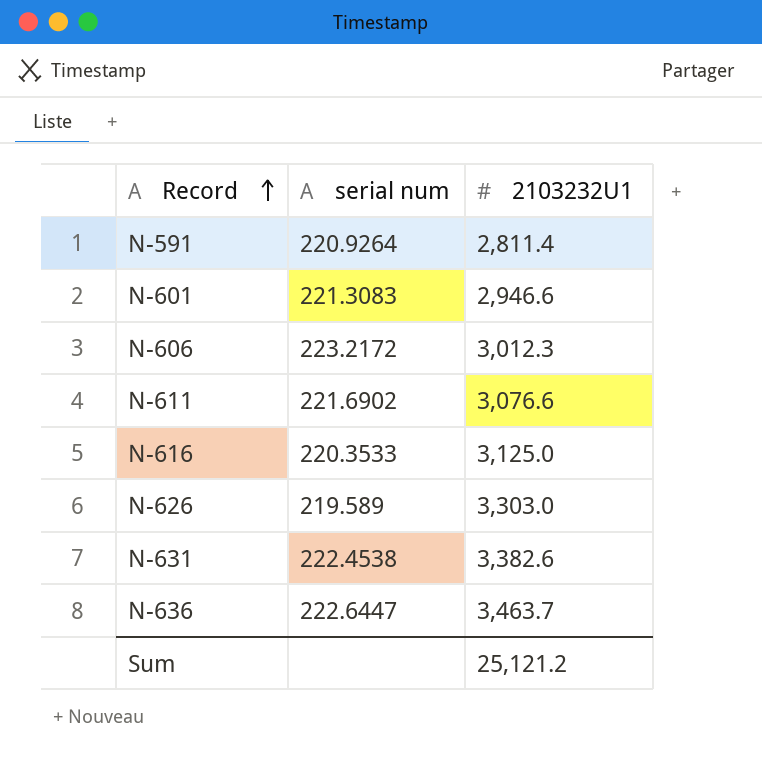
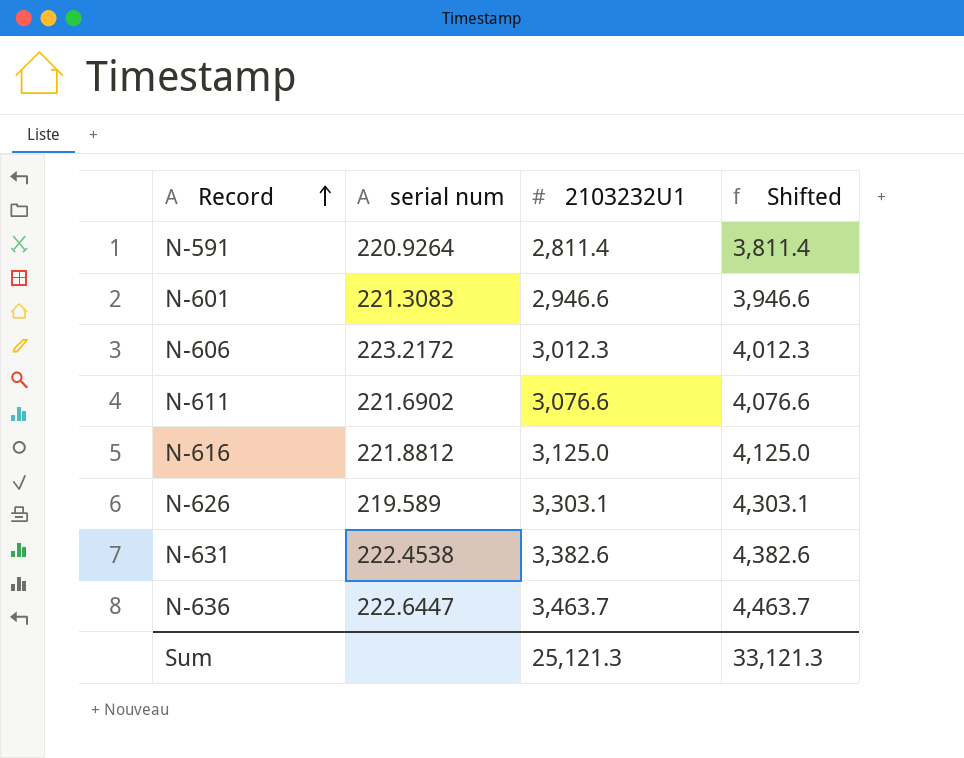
column Shifted | formula: none -> [2103232U1] + 1000
N-616 | serial num: 220.3533 -> 221.8812
N-626 | 2103232U1: 3,303.0 -> 3,303.1
Sum | 2103232U1: 25,121.2 -> 25,121.3

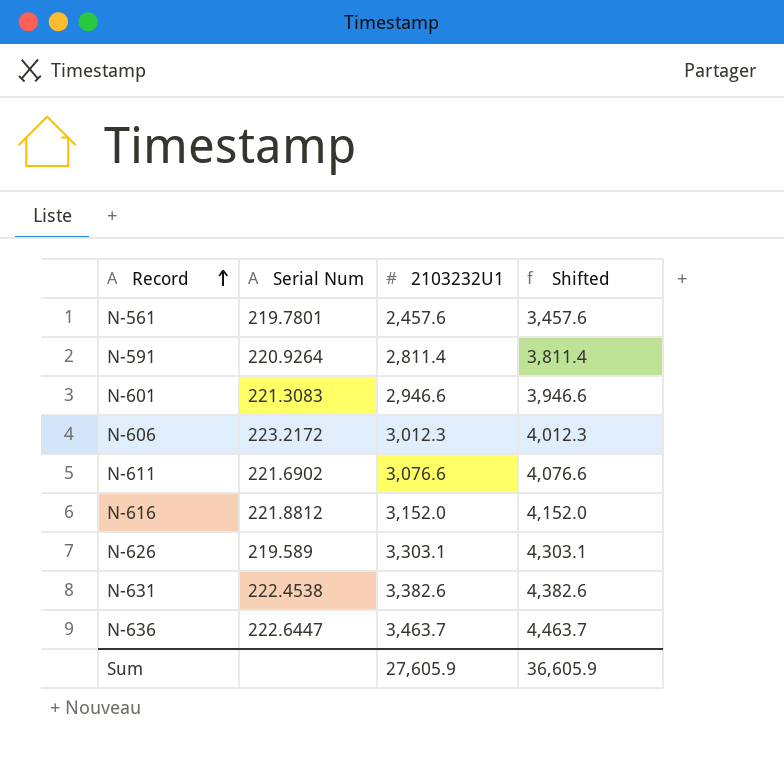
column name: serial num -> Serial Num
row N-561: none -> 219.7801 | 2,457.6 | 3,457.6
N-616 | 2103232U1: 3,125.0 -> 3,152.0
N-616 | Shifted: 4,125.0 -> 4,152.0
Sum | 2103232U1: 25,121.3 -> 27,605.9
Sum | Shifted: 33,121.3 -> 36,605.9

